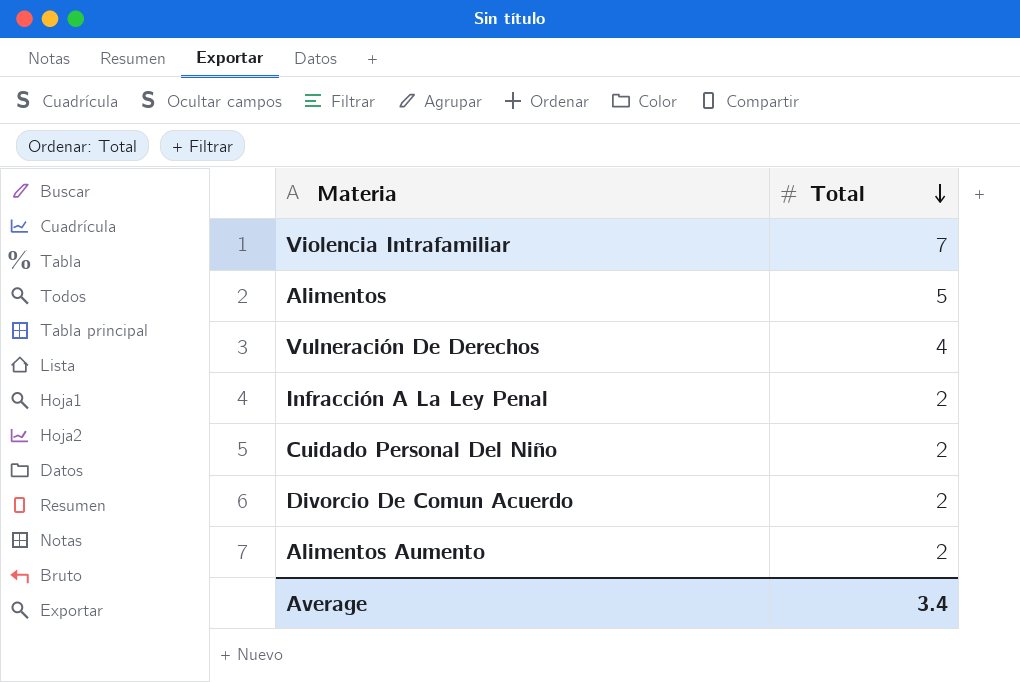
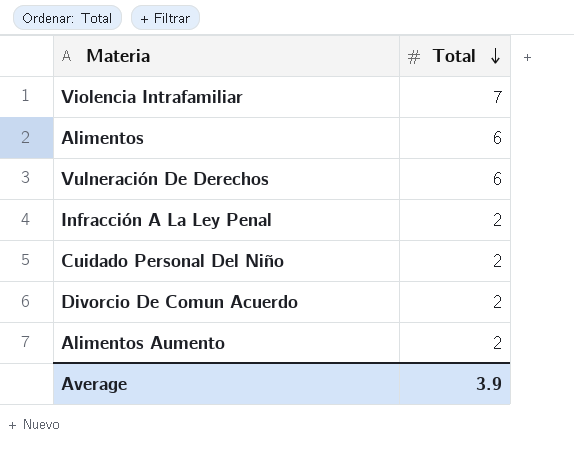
Alimentos | Total: 5 -> 6
Vulneración De Derechos | Total: 4 -> 6
Average | Total: 3.4 -> 3.9

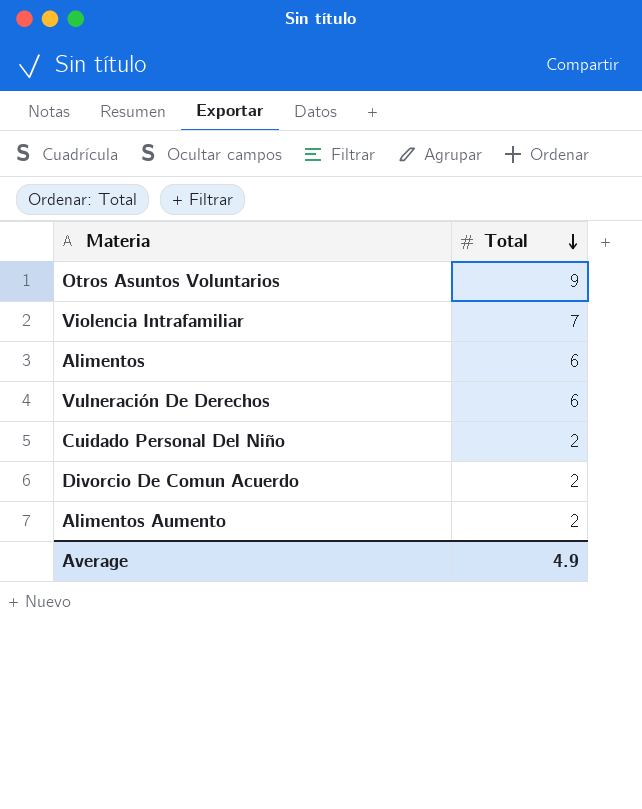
row Infracción A La Ley Penal: 2 -> none
row Otros Asuntos Voluntarios: none -> 9
Average | Total: 3.9 -> 4.9

